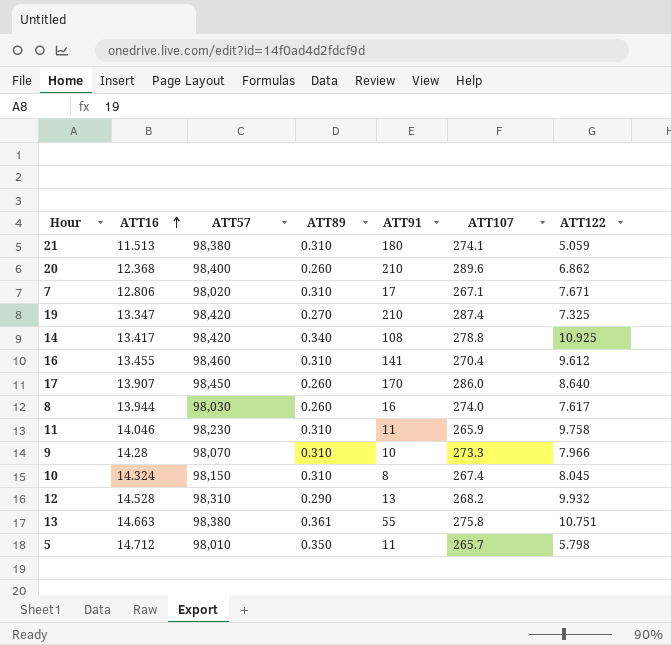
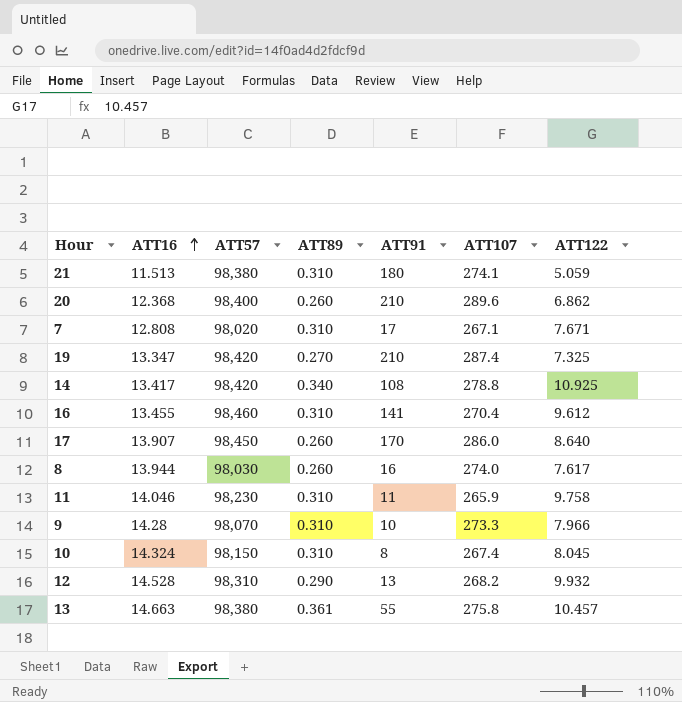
row 5: 14.712 | 98,010 | 0.350 | 11 | 265.7 | 5.798 -> none
7 | ATT16: 12.806 -> 12.808
13 | ATT122: 10.751 -> 10.457

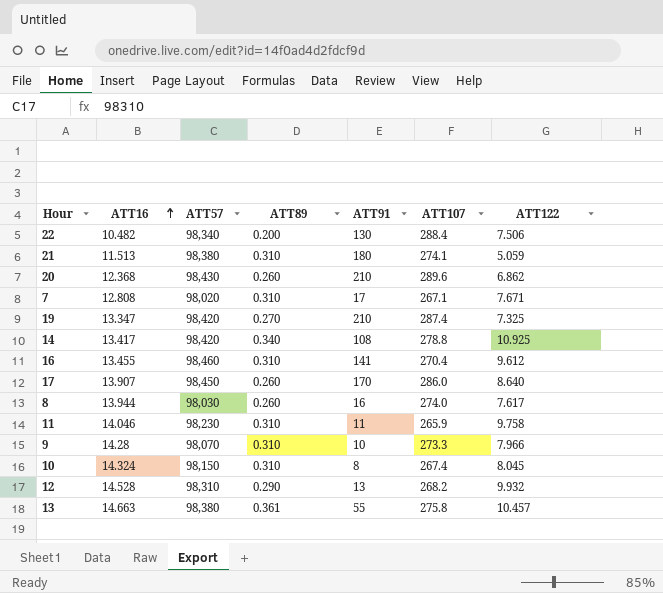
row 22: none -> 10.482 | 98,340 | 0.200 | 130 | 288.4 | 7.506
20 | ATT57: 98,400 -> 98,430

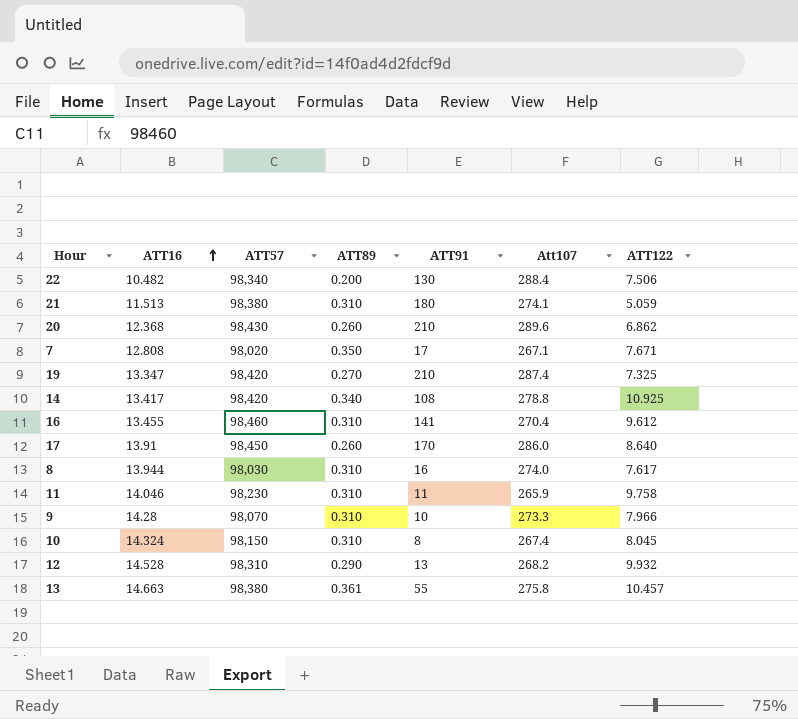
column name: ATT107 -> Att107
7 | ATT89: 0.310 -> 0.350
17 | ATT16: 13.907 -> 13.91
8 | ATT89: 0.260 -> 0.310

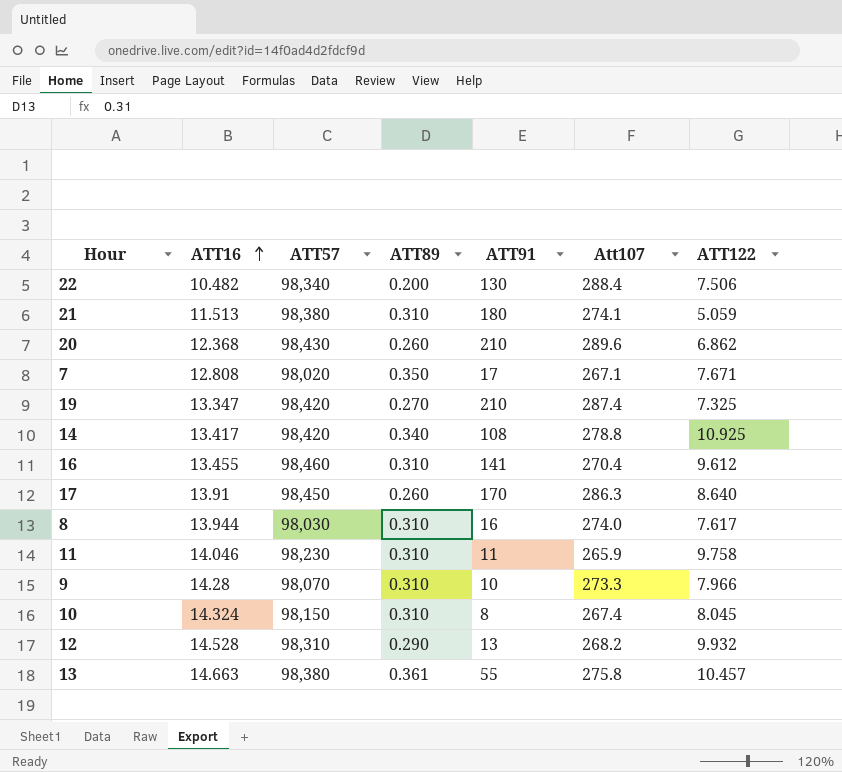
17 | Att107: 286.0 -> 286.3

